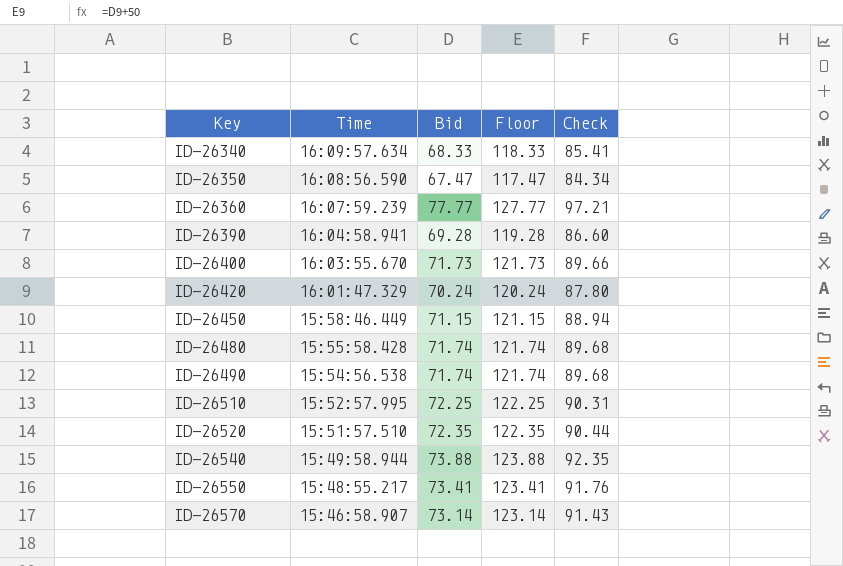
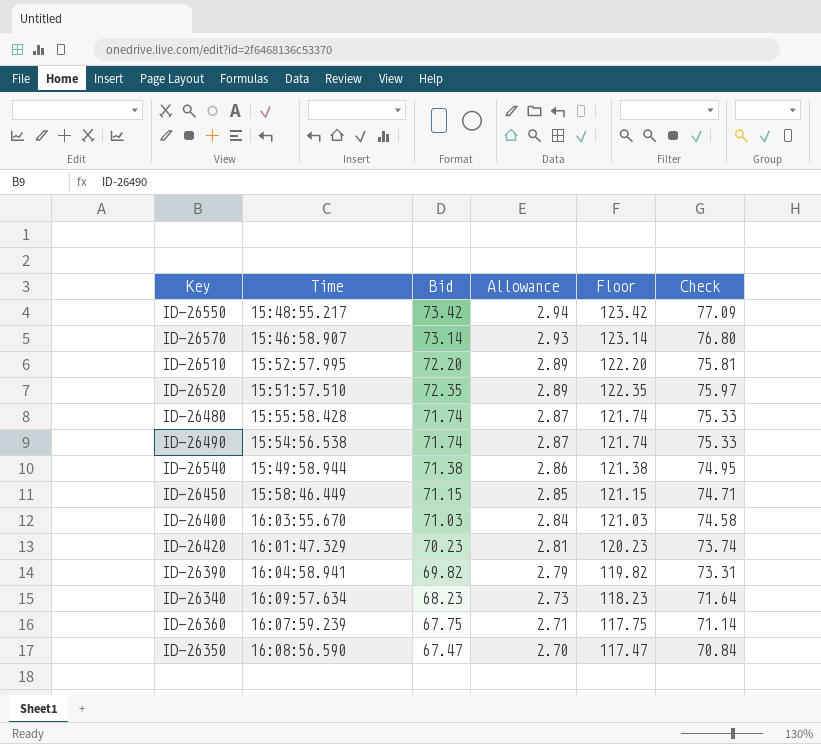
row order: Key ascending -> Allowance descending
column Allowance | formula: none -> [Bid] * 0.04
column Check | formula: [Bid] * 1.25 -> [Bid] * 1.05
ID-26550 | Bid: 73.41 -> 73.42
ID-26550 | Floor: 123.41 -> 123.42
ID-26510 | Bid: 72.25 -> 72.20
ID-26510 | Floor: 122.25 -> 122.20
ID-26540 | Bid: 73.88 -> 71.38
ID-26540 | Floor: 123.88 -> 121.38
ID-26400 | Bid: 71.73 -> 71.03
ID-26400 | Floor: 121.73 -> 121.03
ID-26420 | Bid: 70.24 -> 70.23
ID-26420 | Floor: 120.24 -> 120.23
ID-26390 | Bid: 69.28 -> 69.82
ID-26390 | Floor: 119.28 -> 119.82
ID-26340 | Bid: 68.33 -> 68.23
ID-26340 | Floor: 118.33 -> 118.23
ID-26360 | Bid: 77.77 -> 67.75
ID-26360 | Floor: 127.77 -> 117.75

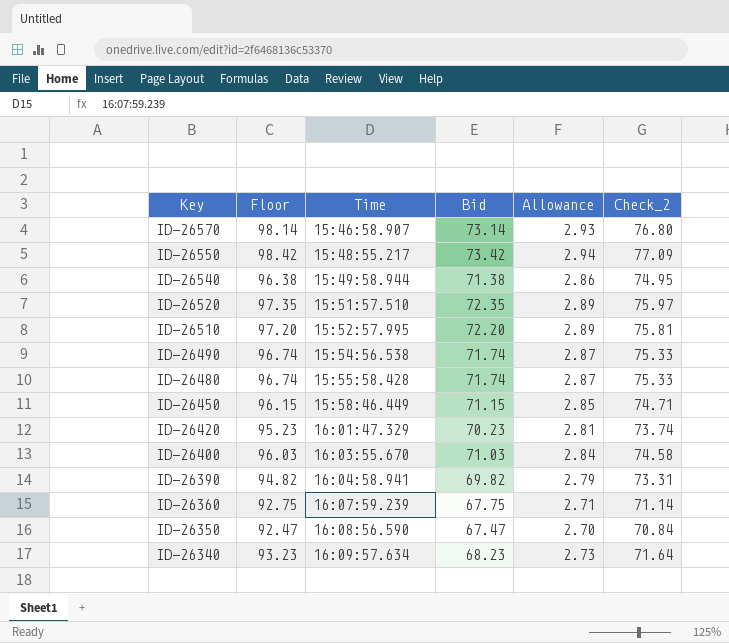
row order: Allowance descending -> Key descending
column Floor | formula: [Bid] + 50 -> [Bid] + 25
column Floor | position: 5 -> 2
column name: Check -> Check_2

